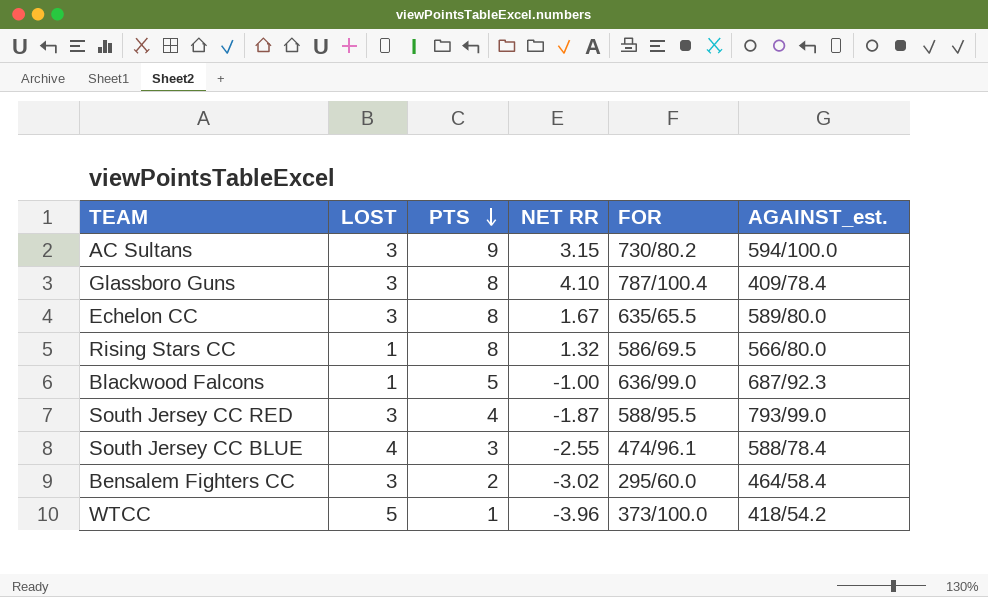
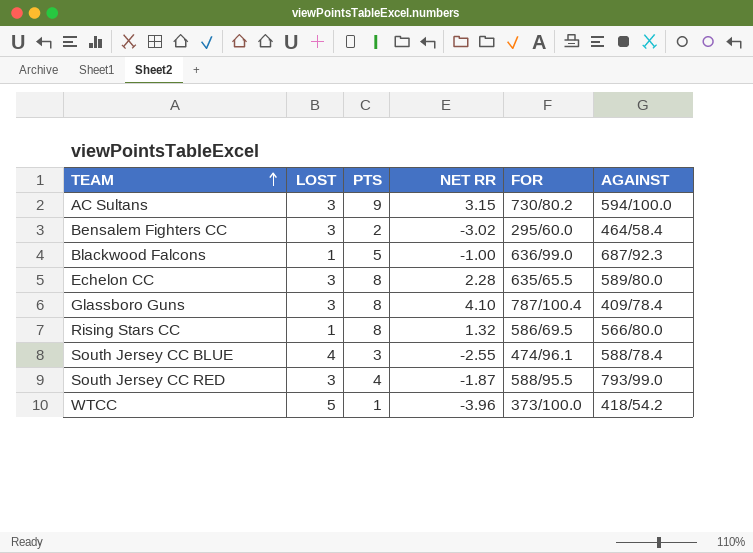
row order: PTS descending -> TEAM ascending
column name: AGAINST_est. -> AGAINST
Echelon CC | NET RR: 1.67 -> 2.28

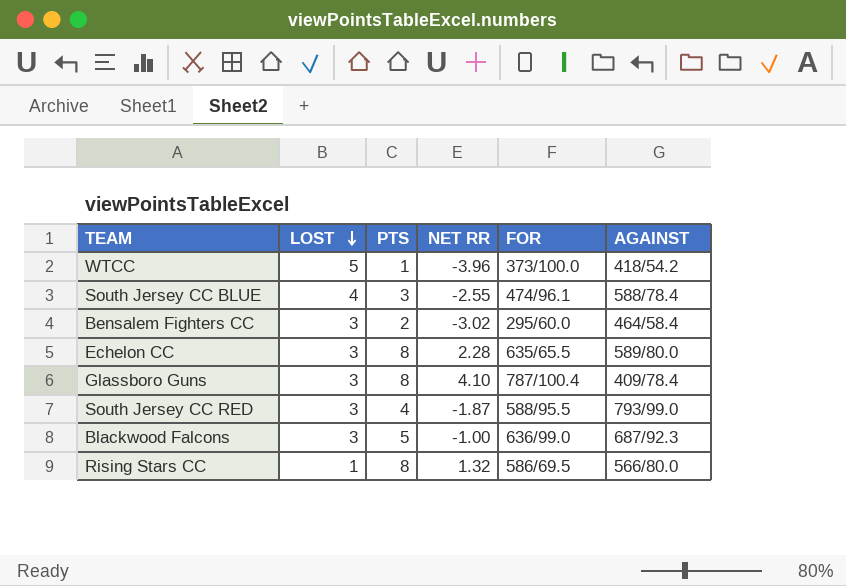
row order: TEAM ascending -> LOST descending
row AC Sultans: 3 | 9 | 3.15 | 730/80.2 | 594/100.0 -> none
Blackwood Falcons | LOST: 1 -> 3

